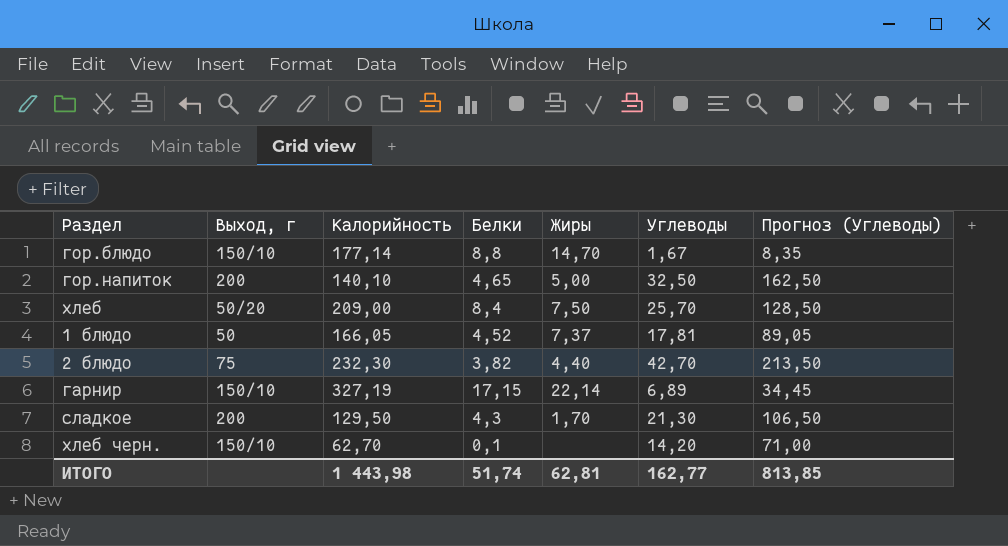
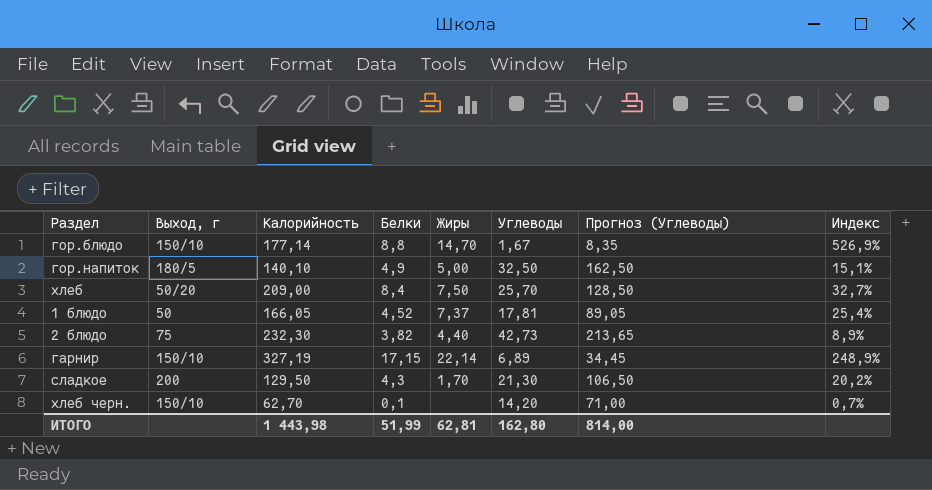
column Индекс | formula: none -> [Белки] / [Углеводы]
гор.напиток | Выход, г: 200 -> 180/5
гор.напиток | Белки: 4,65 -> 4,9
2 блюдо | Углеводы: 42,70 -> 42,73
2 блюдо | Прогноз (Углеводы): 213,50 -> 213,65
ИТОГО | Белки: 51,74 -> 51,99
ИТОГО | Углеводы: 162,77 -> 162,80
ИТОГО | Прогноз (Углеводы): 813,85 -> 814,00

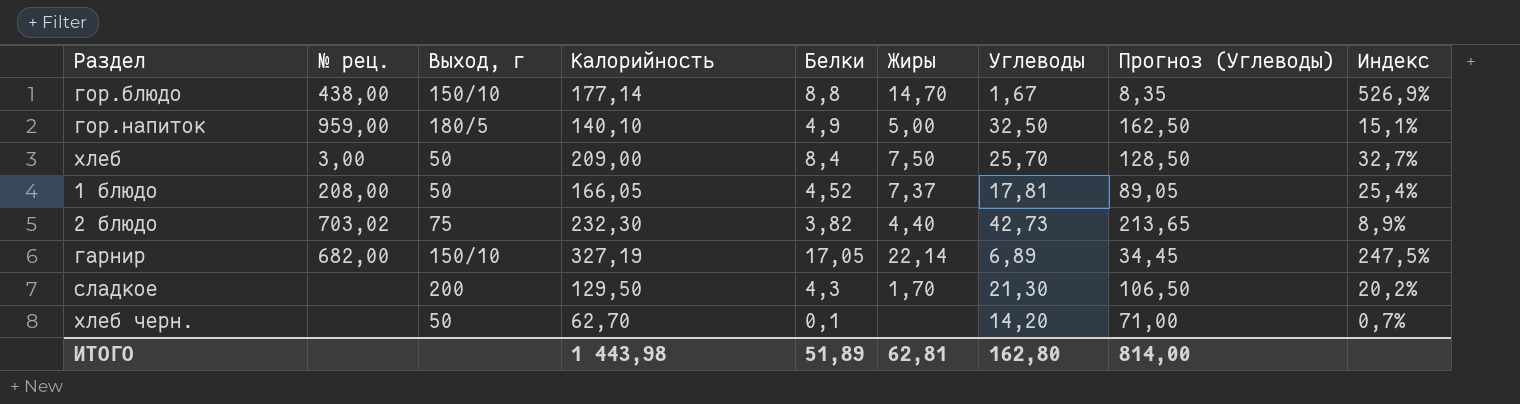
column № рец. | position: none -> 2
хлеб | Выход, г: 50/20 -> 50
гарнир | Белки: 17,15 -> 17,05
гарнир | Индекс: 248,9% -> 247,5%
хлеб черн. | Выход, г: 150/10 -> 50
ИТОГО | Белки: 51,99 -> 51,89

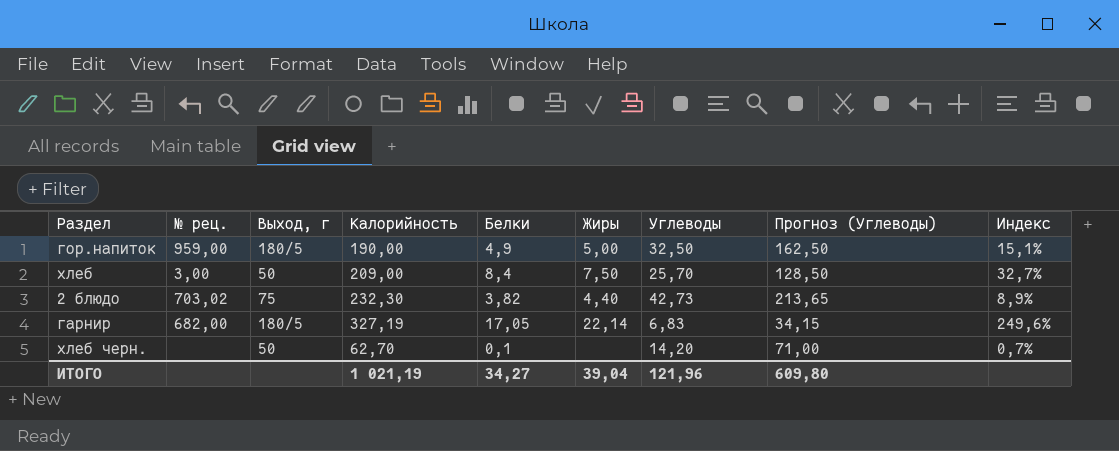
row гор.блюдо: 438,00 | 150/10 | 177,14 | 8,8 | 14,70 | 1,67 | 8,35 | 526,9% -> none
row 1 блюдо: 208,00 | 50 | 166,05 | 4,52 | 7,37 | 17,81 | 89,05 | 25,4% -> none
row сладкое: none | 200 | 129,50 | 4,3 | 1,70 | 21,30 | 106,50 | 20,2% -> none
гор.напиток | Калорийность: 140,10 -> 190,00
гарнир | Выход, г: 150/10 -> 180/5
гарнир | Углеводы: 6,89 -> 6,83
гарнир | Прогноз (Углеводы): 34,45 -> 34,15
гарнир | Индекс: 247,5% -> 249,6%
ИТОГО | Калорийность: 1 443,98 -> 1 021,19
ИТОГО | Белки: 51,89 -> 34,27
ИТОГО | Жиры: 62,81 -> 39,04
ИТОГО | Углеводы: 162,80 -> 121,96
ИТОГО | Прогноз (Углеводы): 814,00 -> 609,80

